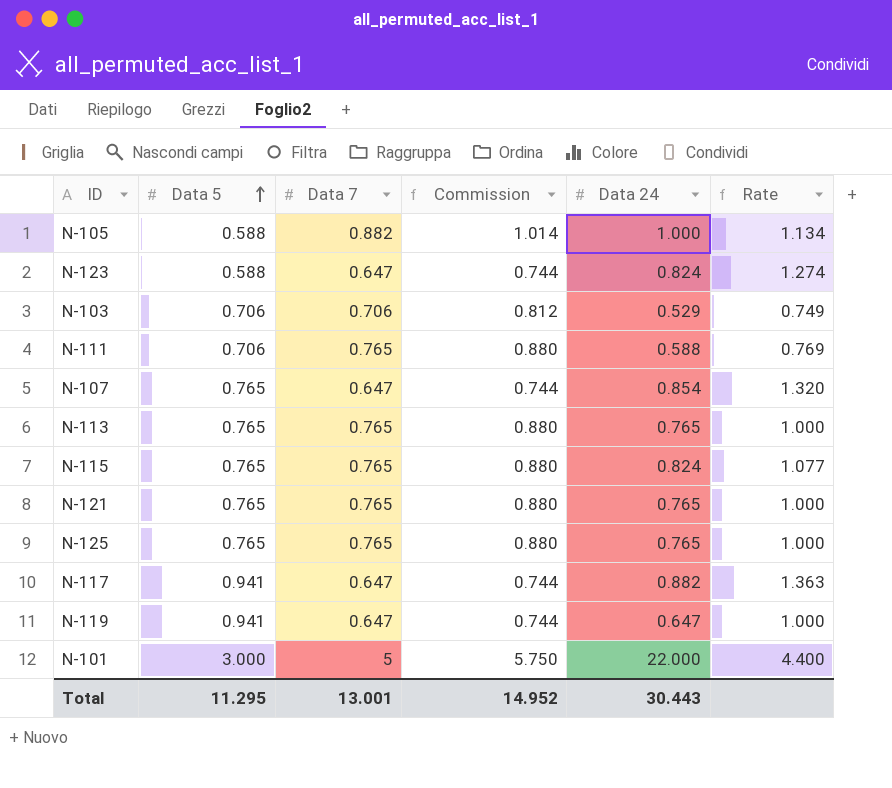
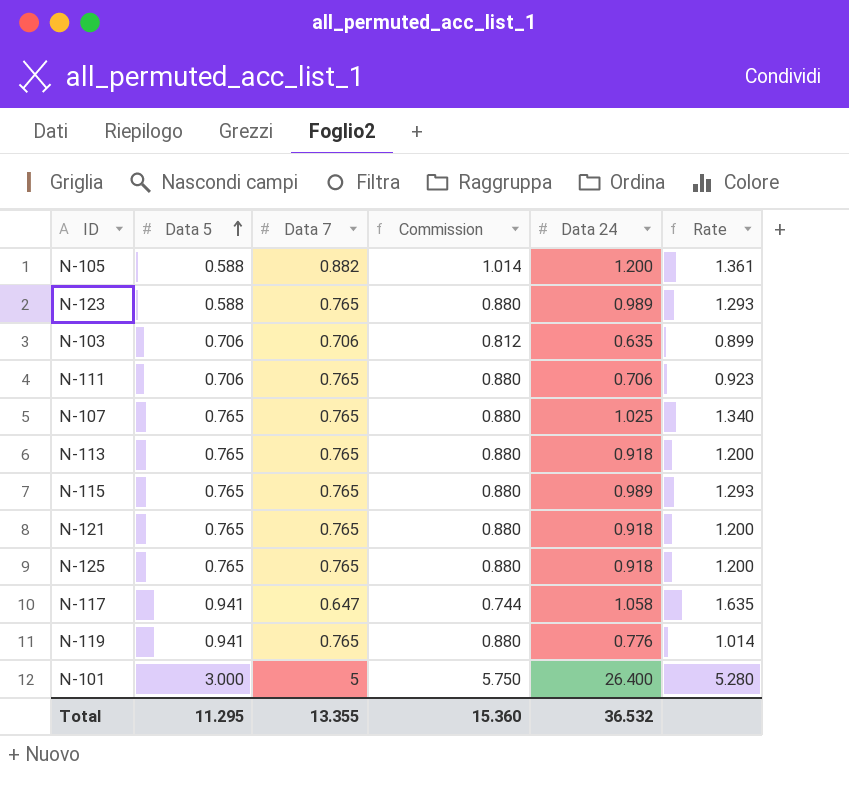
N-105 | Data 24: 1.000 -> 1.200
N-105 | Rate: 1.134 -> 1.361
N-123 | Data 7: 0.647 -> 0.765
N-123 | Commission: 0.744 -> 0.880
N-123 | Data 24: 0.824 -> 0.989
N-123 | Rate: 1.274 -> 1.293
N-103 | Data 24: 0.529 -> 0.635
N-103 | Rate: 0.749 -> 0.899
N-111 | Data 24: 0.588 -> 0.706
N-111 | Rate: 0.769 -> 0.923
N-107 | Data 7: 0.647 -> 0.765
N-107 | Commission: 0.744 -> 0.880
N-107 | Data 24: 0.854 -> 1.025
N-107 | Rate: 1.320 -> 1.340
N-113 | Data 24: 0.765 -> 0.918
N-113 | Rate: 1.000 -> 1.200
N-115 | Data 24: 0.824 -> 0.989
N-115 | Rate: 1.077 -> 1.293
N-121 | Data 24: 0.765 -> 0.918
N-121 | Rate: 1.000 -> 1.200
N-125 | Data 24: 0.765 -> 0.918
N-125 | Rate: 1.000 -> 1.200
N-117 | Data 24: 0.882 -> 1.058
N-117 | Rate: 1.363 -> 1.635
N-119 | Data 7: 0.647 -> 0.765
N-119 | Commission: 0.744 -> 0.880
N-119 | Data 24: 0.647 -> 0.776
N-119 | Rate: 1.000 -> 1.014
N-101 | Data 24: 22.000 -> 26.400
N-101 | Rate: 4.400 -> 5.280
Total | Data 7: 13.001 -> 13.355
Total | Commission: 14.952 -> 15.360
Total | Data 24: 30.443 -> 36.532

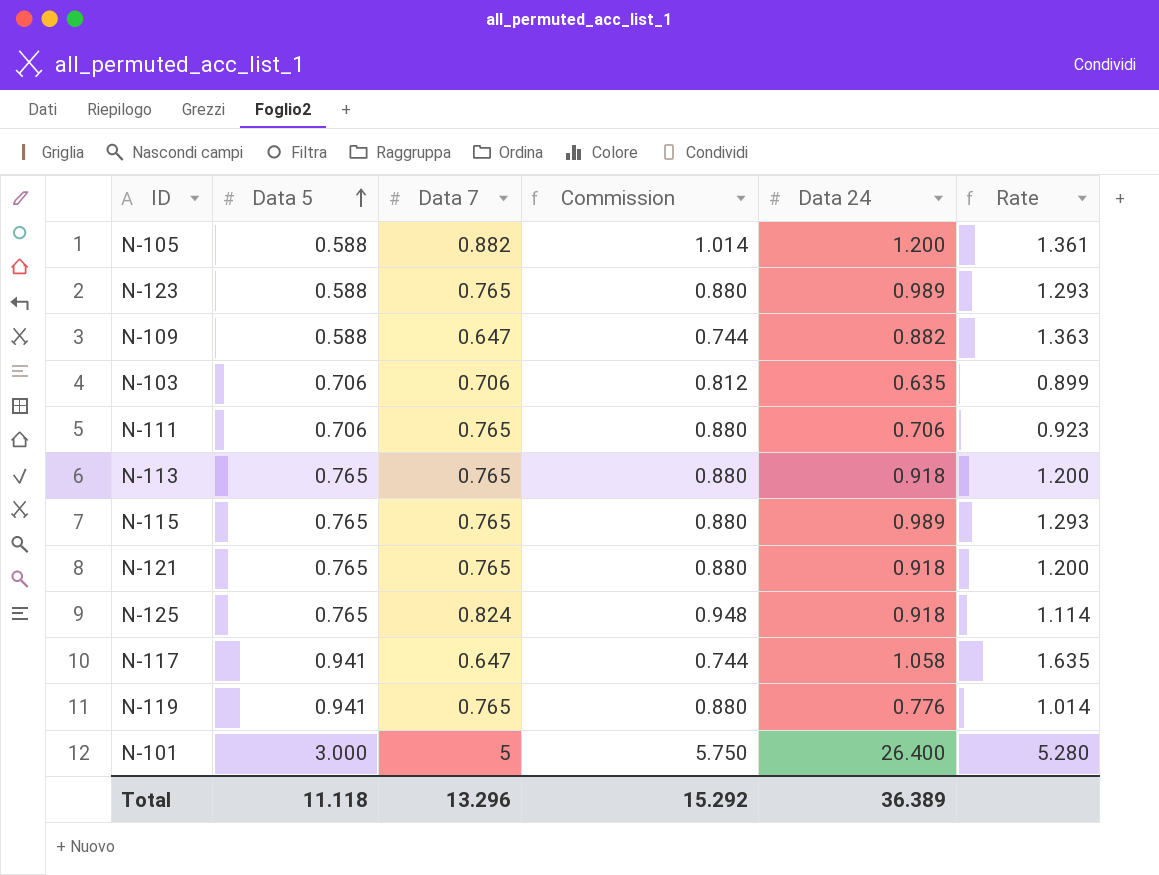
row N-107: 0.765 | 0.765 | 0.880 | 1.025 | 1.340 -> none
row N-109: none -> 0.588 | 0.647 | 0.744 | 0.882 | 1.363
N-125 | Data 7: 0.765 -> 0.824
N-125 | Commission: 0.880 -> 0.948
N-125 | Rate: 1.200 -> 1.114
Total | Data 5: 11.295 -> 11.118
Total | Data 7: 13.355 -> 13.296
Total | Commission: 15.360 -> 15.292
Total | Data 24: 36.532 -> 36.389

